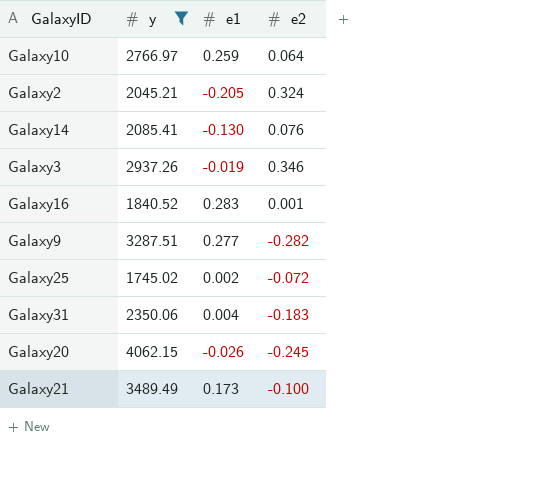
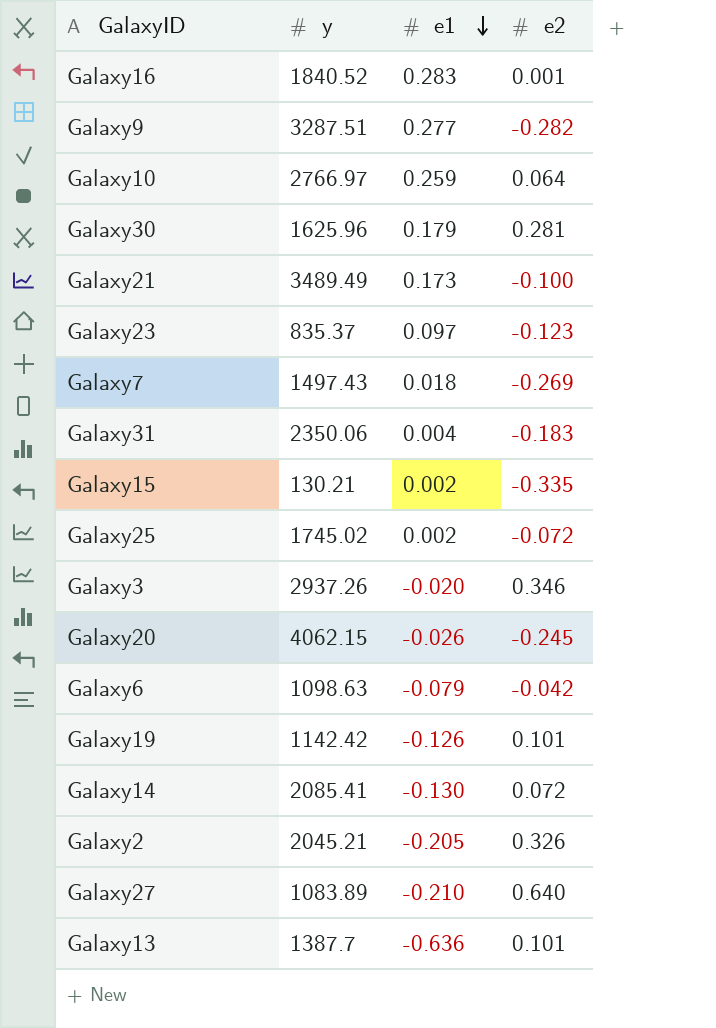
filter: y >= 1745.02 -> none
row order: none -> e1 descending
Galaxy3 | e1: -0.019 -> -0.020
Galaxy14 | e2: 0.076 -> 0.072
Galaxy2 | e2: 0.324 -> 0.326

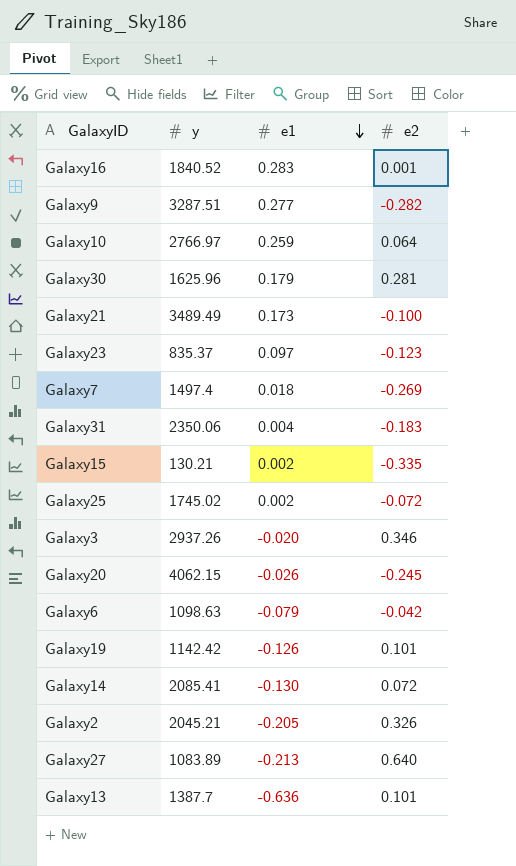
Galaxy7 | y: 1497.43 -> 1497.4
Galaxy27 | e1: -0.210 -> -0.213

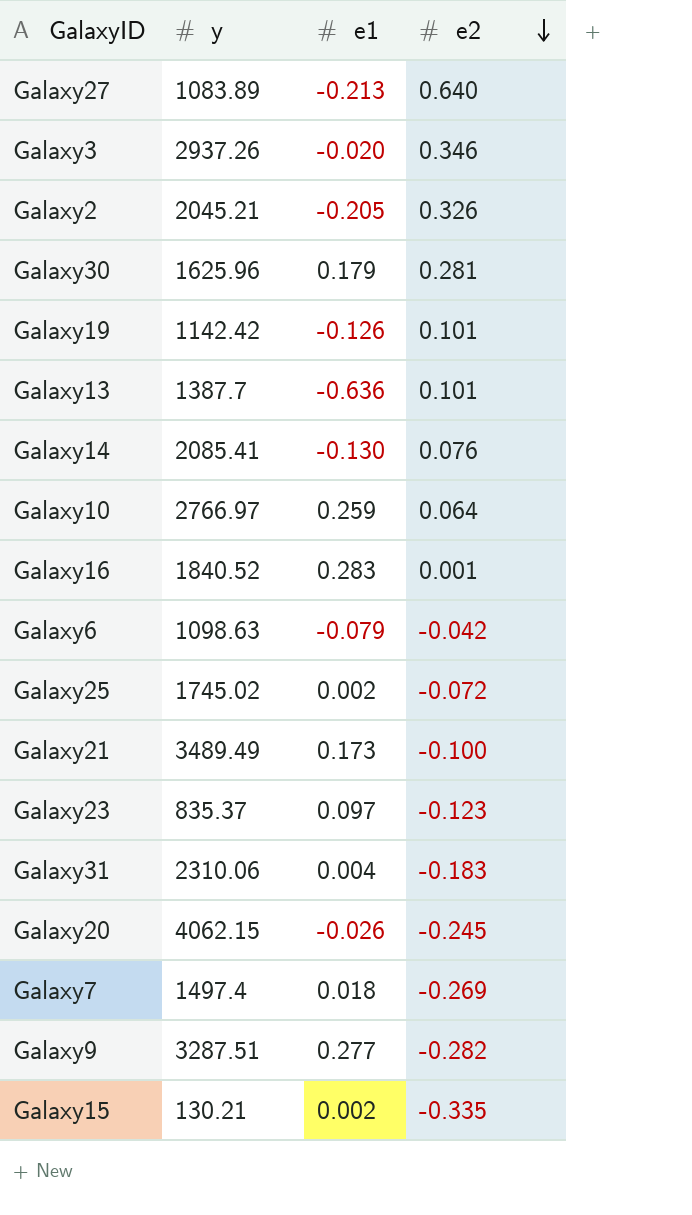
row order: e1 descending -> e2 descending
Galaxy14 | e2: 0.072 -> 0.076
Galaxy31 | y: 2350.06 -> 2310.06

